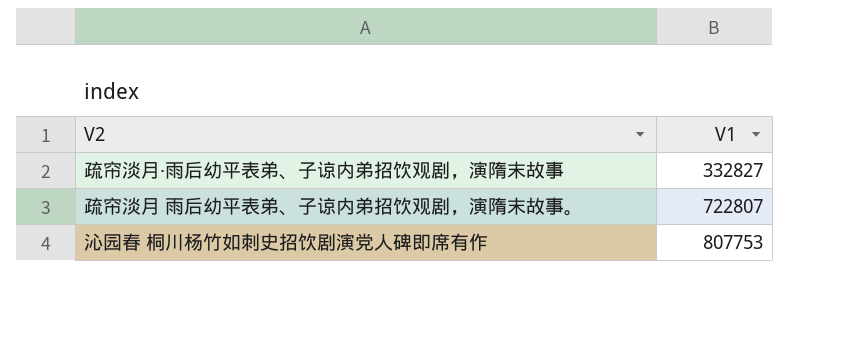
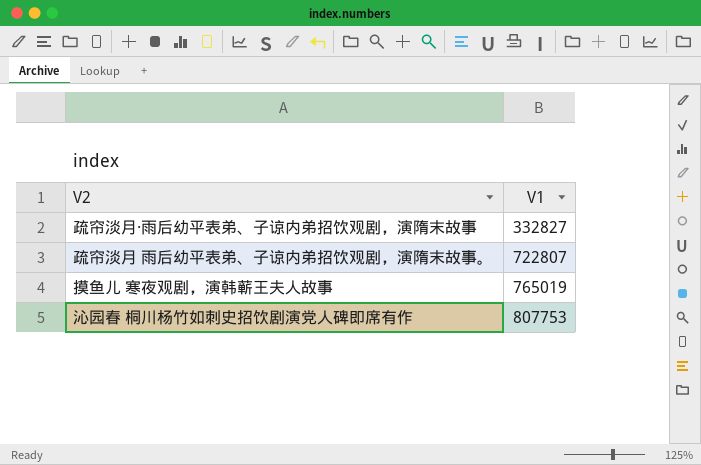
row 摸鱼儿 寒夜观剧，演韩蕲王夫人故事: none -> 765019

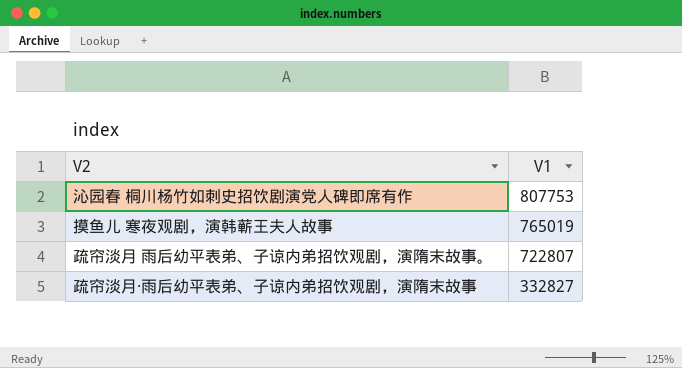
row order: V1 ascending -> V1 descending

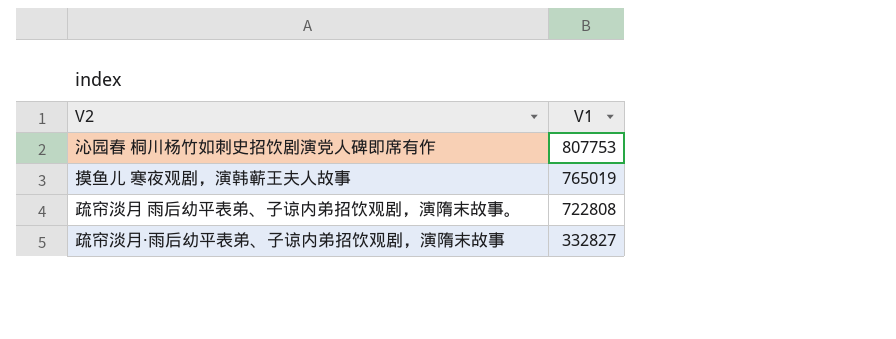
疏帘淡月 雨后幼平表弟、子谅内弟招饮观剧，演隋末故事。 | V1: 722807 -> 722808

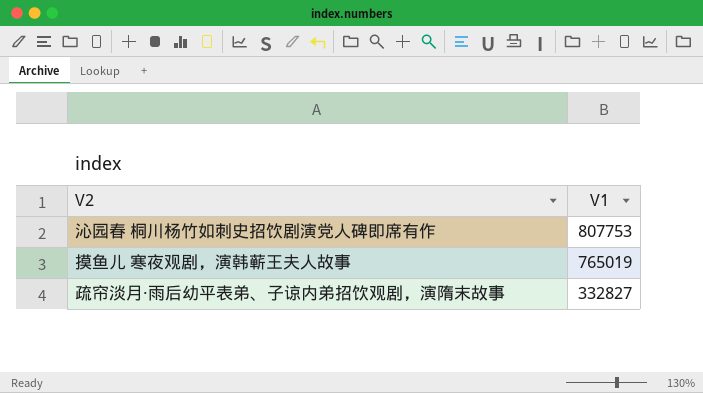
row 疏帘淡月 雨后幼平表弟、子谅内弟招饮观剧，演隋末故事。: 722808 -> none

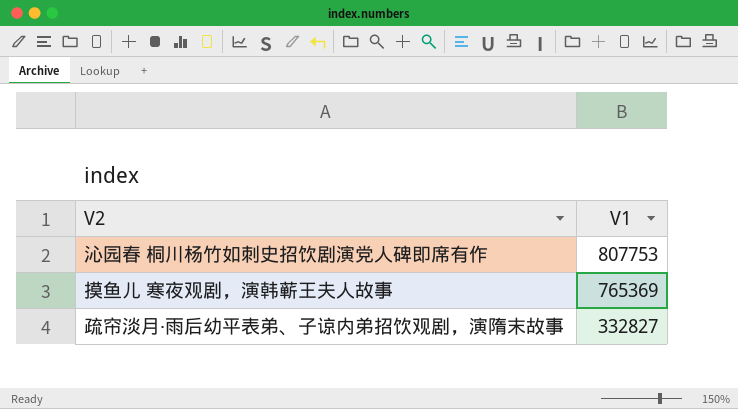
摸鱼儿 寒夜观剧，演韩蕲王夫人故事 | V1: 765019 -> 765369

